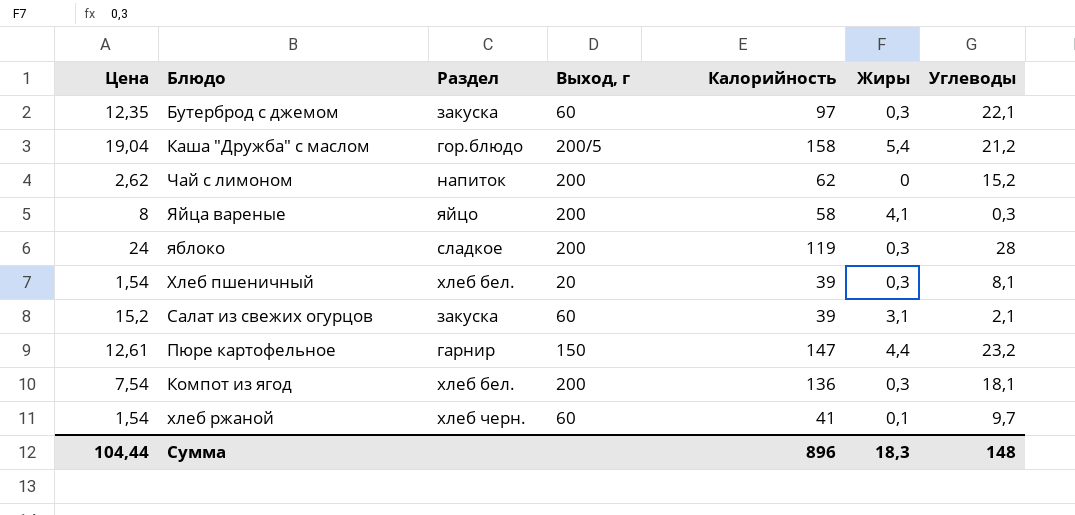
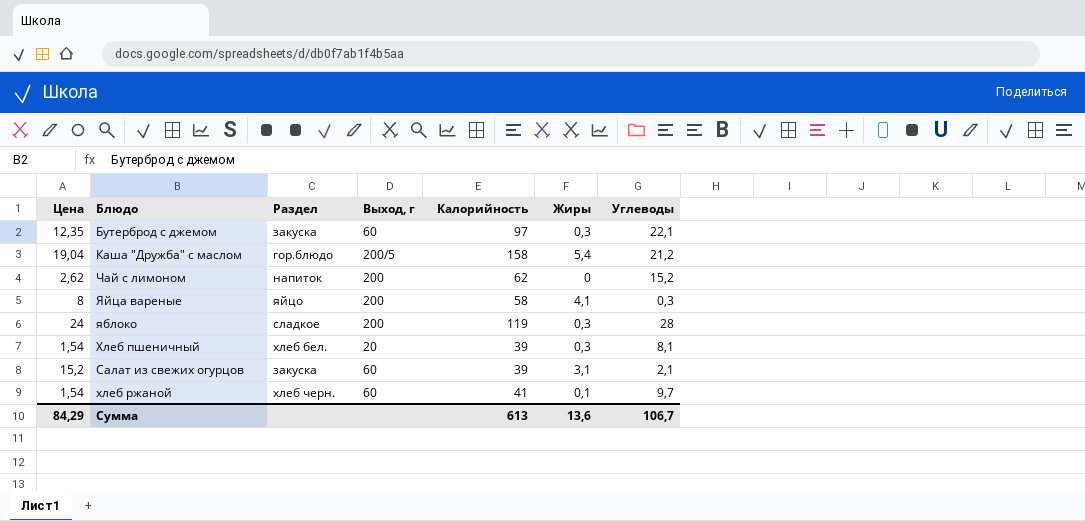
row Пюре картофельное: 12,61 | гарнир | 150 | 147 | 4,4 | 23,2 -> none
row Компот из ягод: 7,54 | хлеб бел. | 200 | 136 | 0,3 | 18,1 -> none
Сумма | Цена: 104,44 -> 84,29
Сумма | Калорийность: 896 -> 613
Сумма | Жиры: 18,3 -> 13,6
Сумма | Углеводы: 148 -> 106,7

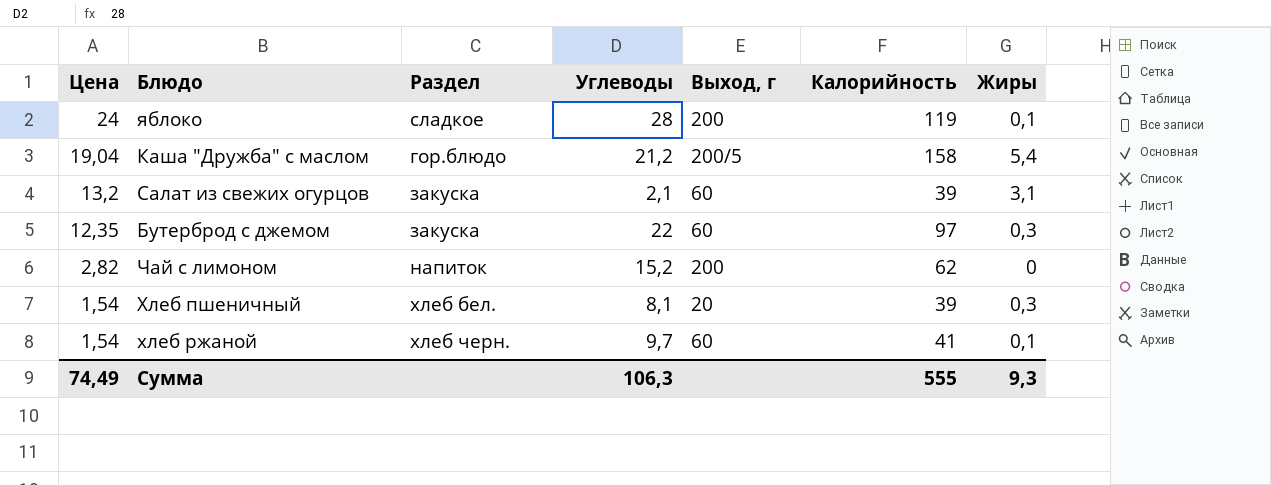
row order: none -> Цена descending
column Углеводы | position: 7 -> 4
row Яйца вареные: 8 | яйцо | 200 | 58 | 4,1 | 0,3 -> none
яблоко | Жиры: 0,3 -> 0,1
Салат из свежих огурцов | Цена: 15,2 -> 13,2
Бутерброд с джемом | Углеводы: 22,1 -> 22
Чай с лимоном | Цена: 2,62 -> 2,82
Сумма | Цена: 84,29 -> 74,49
Сумма | Углеводы: 106,7 -> 106,3
Сумма | Калорийность: 613 -> 555
Сумма | Жиры: 13,6 -> 9,3

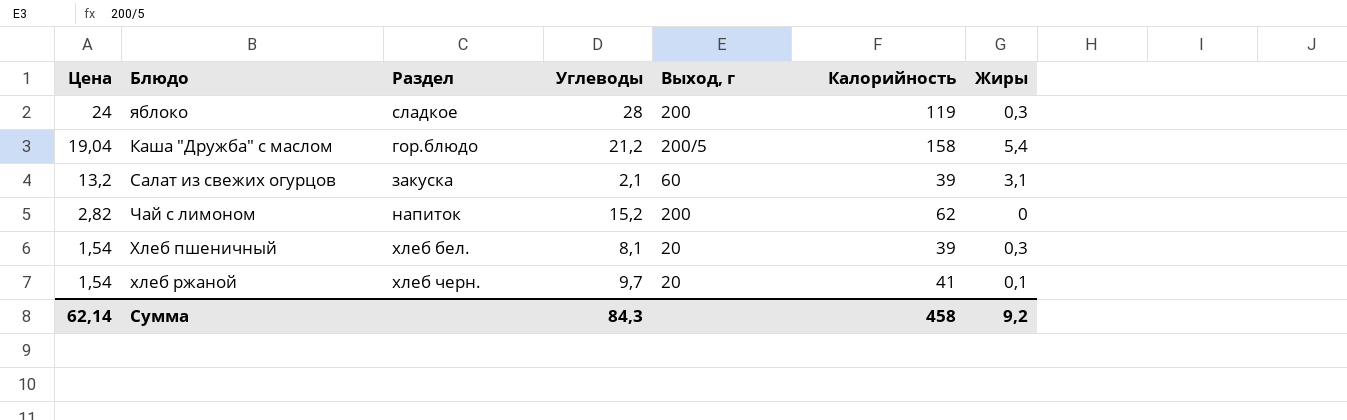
row Бутерброд с джемом: 12,35 | закуска | 22 | 60 | 97 | 0,3 -> none
яблоко | Жиры: 0,1 -> 0,3
хлеб ржаной | Выход, г: 60 -> 20
Сумма | Цена: 74,49 -> 62,14
Сумма | Углеводы: 106,3 -> 84,3
Сумма | Калорийность: 555 -> 458
Сумма | Жиры: 9,3 -> 9,2

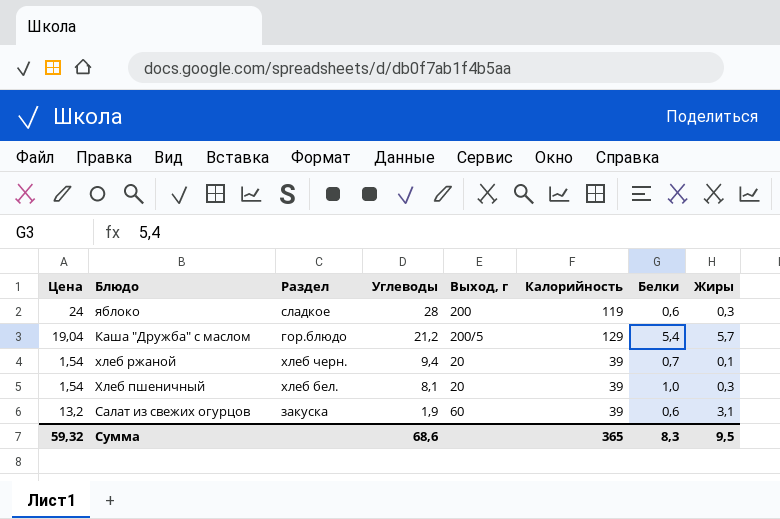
row order: Цена descending -> Углеводы descending
column Белки | position: none -> 7
row Чай с лимоном: 2,82 | напиток | 15,2 | 200 | 62 | 0 -> none
Каша "Дружба" с маслом | Калорийность: 158 -> 129
Каша "Дружба" с маслом | Жиры: 5,4 -> 5,7
хлеб ржаной | Углеводы: 9,7 -> 9,4
хлеб ржаной | Калорийность: 41 -> 39
Салат из свежих огурцов | Углеводы: 2,1 -> 1,9
Сумма | Цена: 62,14 -> 59,32
Сумма | Углеводы: 84,3 -> 68,6
Сумма | Калорийность: 458 -> 365
Сумма | Жиры: 9,2 -> 9,5

